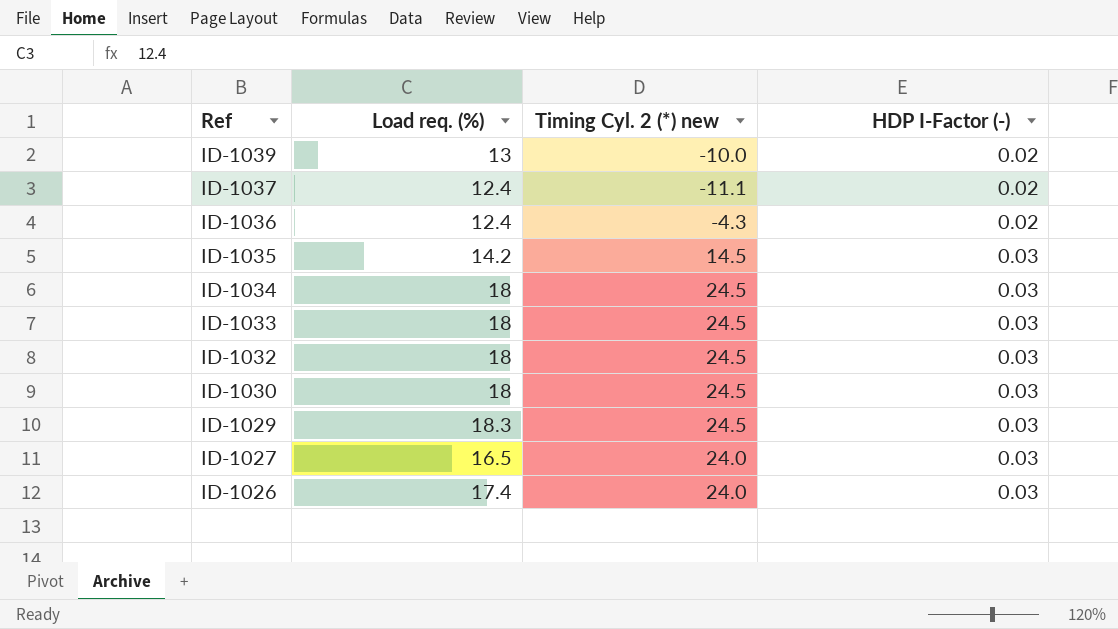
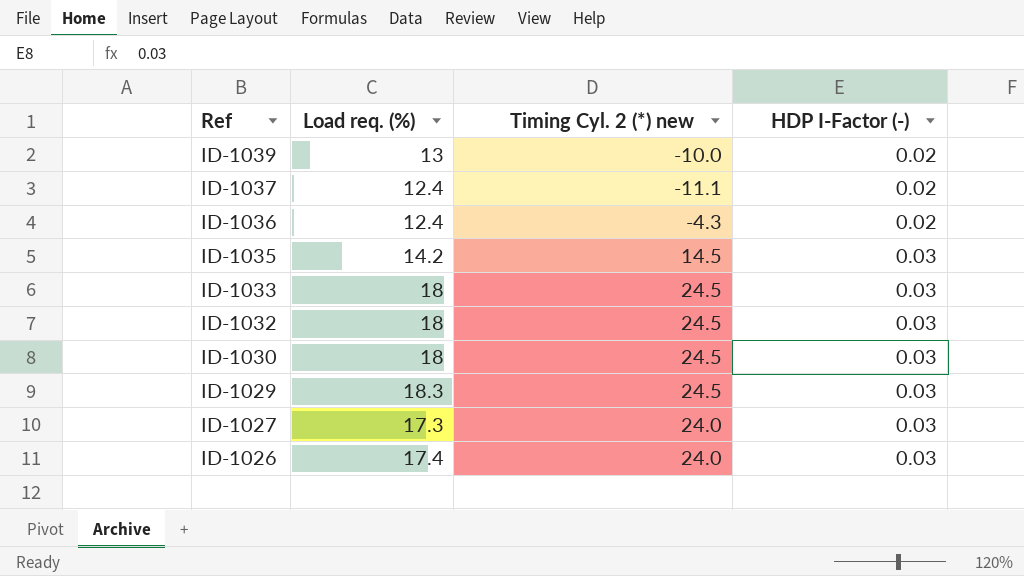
row ID-1034: 18 | 24.5 | 0.03 -> none
ID-1027 | Load req. (%): 16.5 -> 17.3

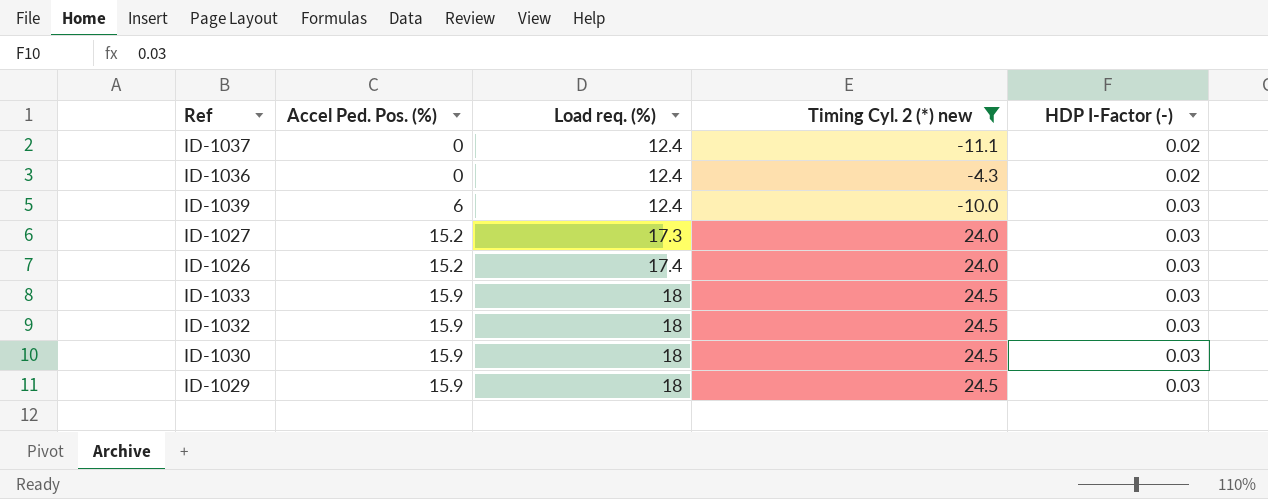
filter: none -> Timing Cyl. 2 (*) new != 14.5
row order: Ref descending -> Accel Ped. Pos. (%) ascending
column Accel Ped. Pos. (%) | position: none -> 2
ID-1039 | Load req. (%): 13 -> 12.4
ID-1039 | HDP I-Factor (-): 0.02 -> 0.03
ID-1029 | Load req. (%): 18.3 -> 18

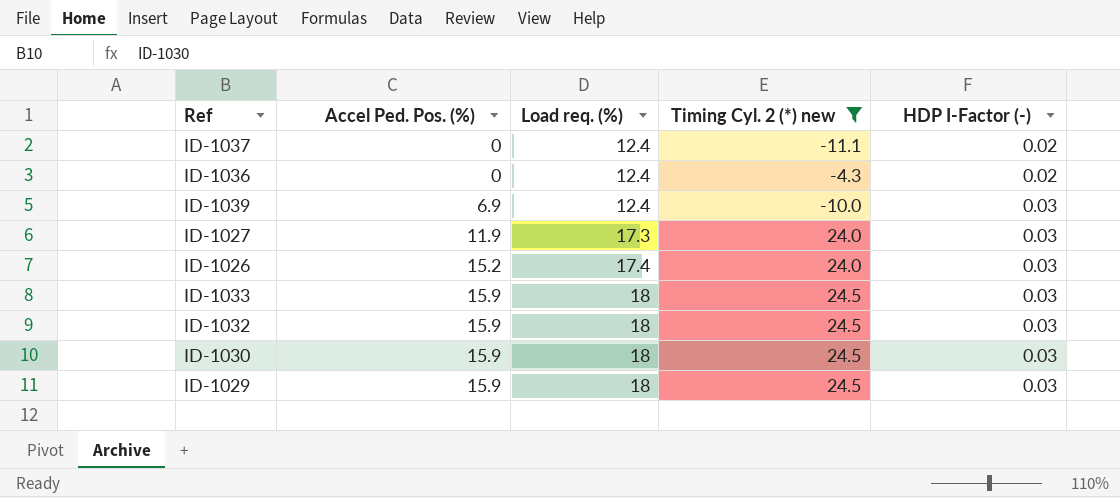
ID-1039 | Accel Ped. Pos. (%): 6 -> 6.9
ID-1027 | Accel Ped. Pos. (%): 15.2 -> 11.9

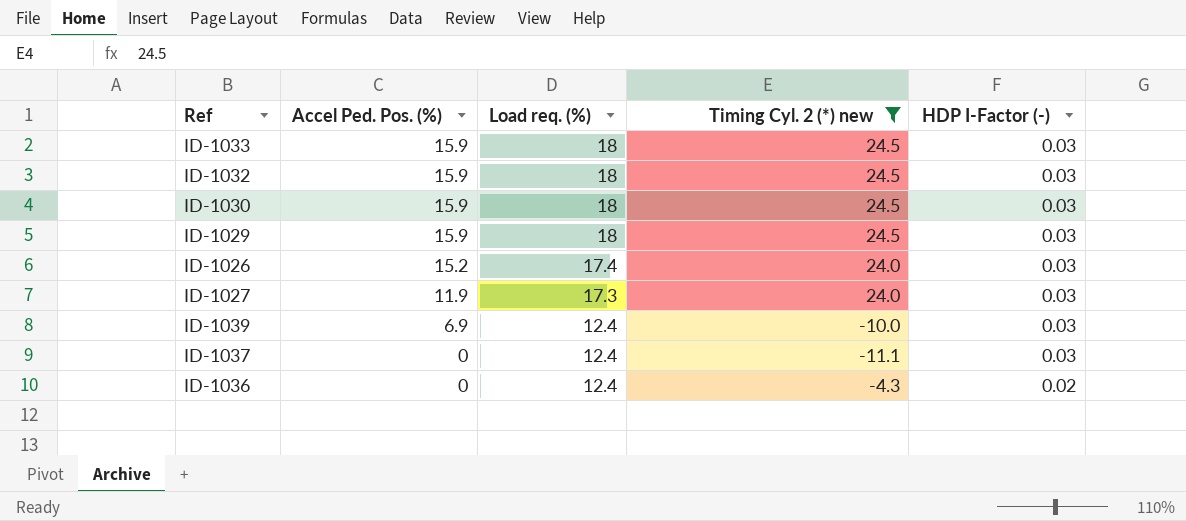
row order: Accel Ped. Pos. (%) ascending -> Accel Ped. Pos. (%) descending
ID-1037 | HDP I-Factor (-): 0.02 -> 0.03

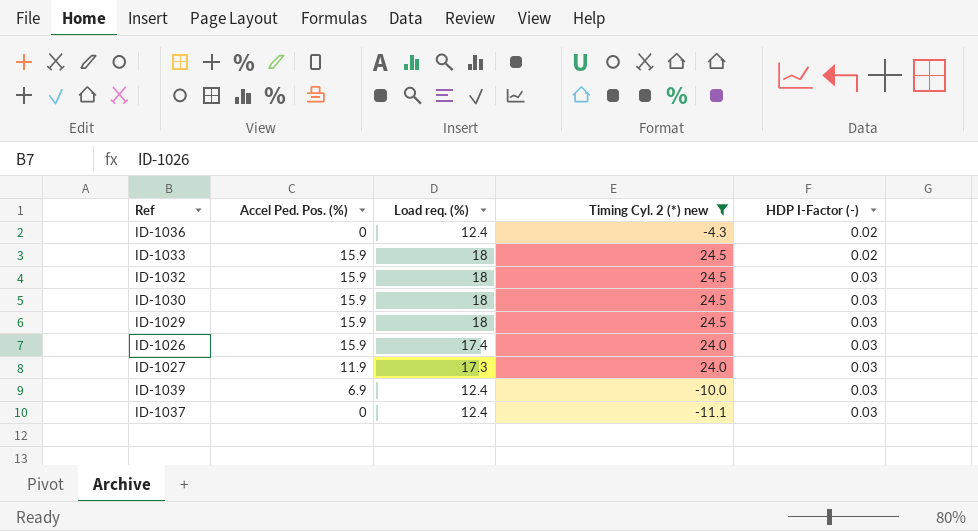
row order: Accel Ped. Pos. (%) descending -> HDP I-Factor (-) ascending
ID-1033 | HDP I-Factor (-): 0.03 -> 0.02
ID-1026 | Accel Ped. Pos. (%): 15.2 -> 15.9

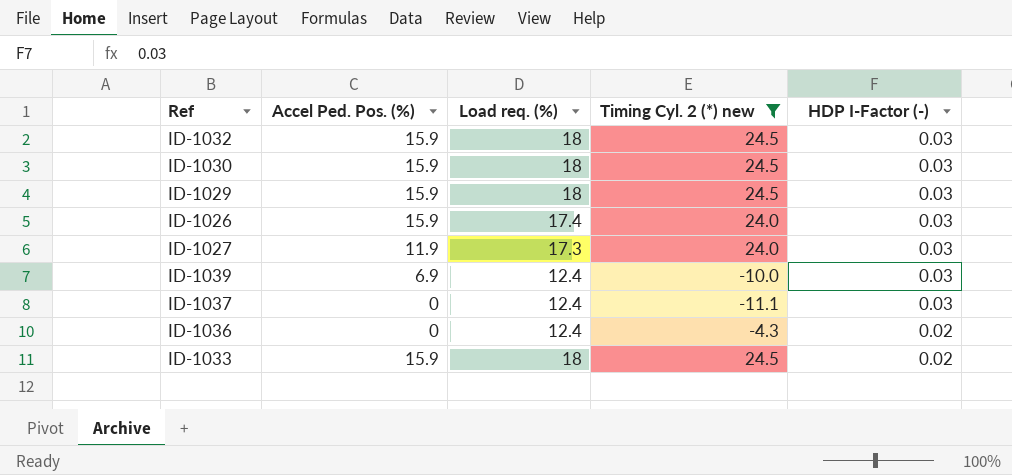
row order: HDP I-Factor (-) ascending -> HDP I-Factor (-) descending

